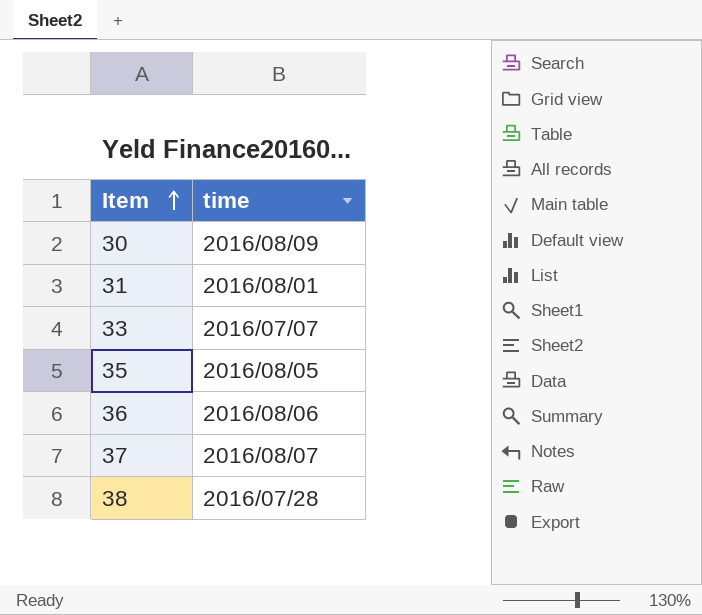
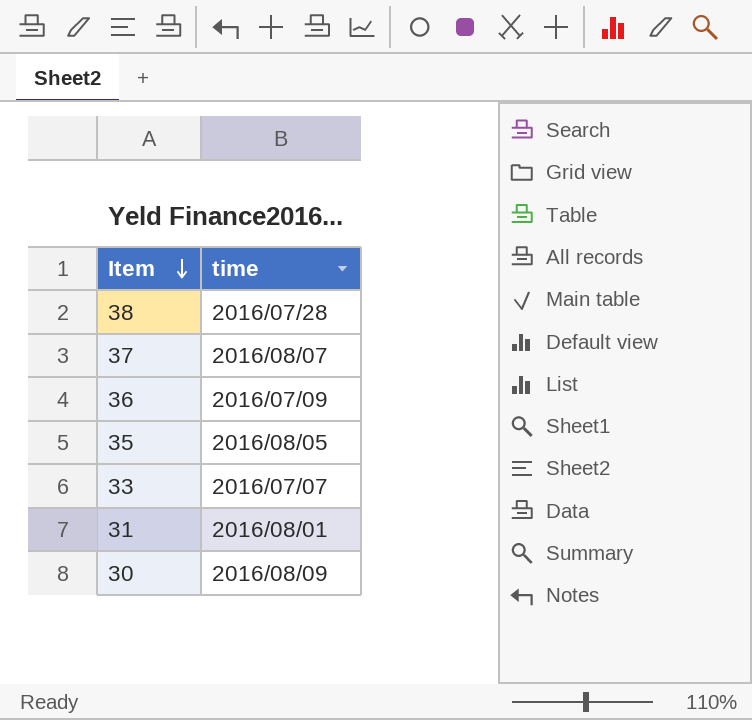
row order: Item ascending -> Item descending
36 | time: 2016/08/06 -> 2016/07/09

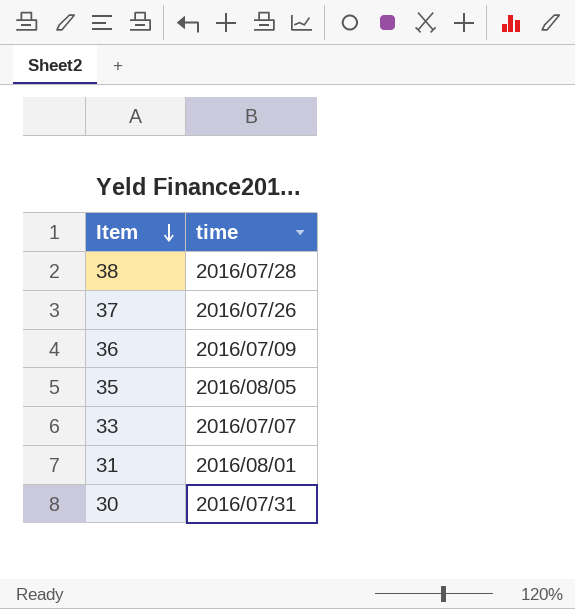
37 | time: 2016/08/07 -> 2016/07/26
30 | time: 2016/08/09 -> 2016/07/31

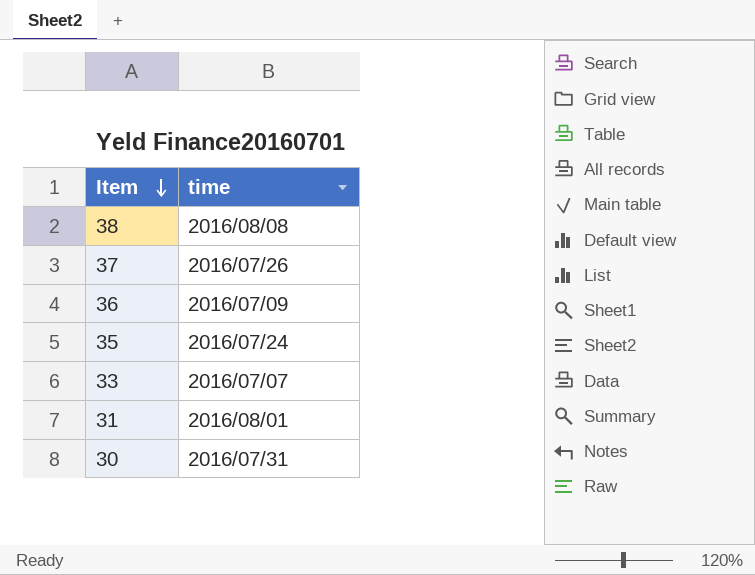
38 | time: 2016/07/28 -> 2016/08/08
35 | time: 2016/08/05 -> 2016/07/24

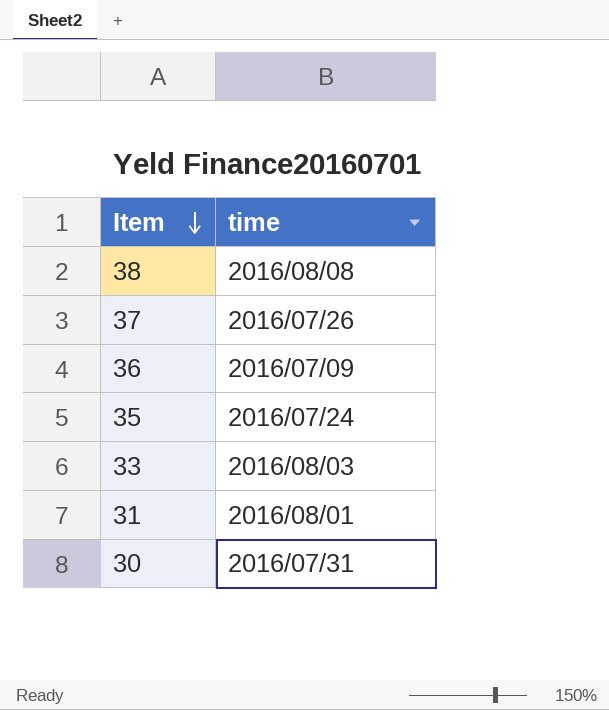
33 | time: 2016/07/07 -> 2016/08/03

